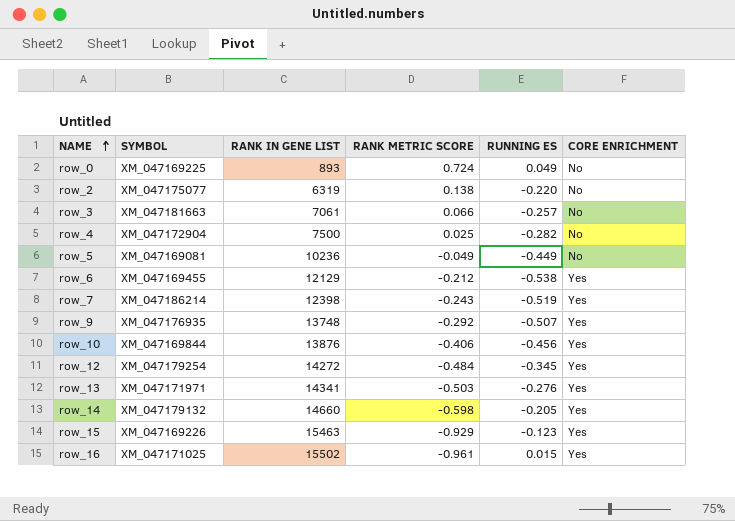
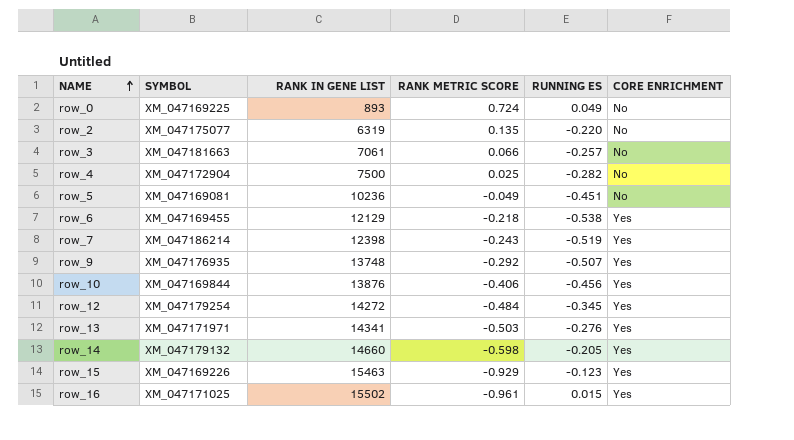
row_2 | RANK METRIC SCORE: 0.138 -> 0.135
row_5 | RUNNING ES: -0.449 -> -0.451
row_6 | RANK METRIC SCORE: -0.212 -> -0.218

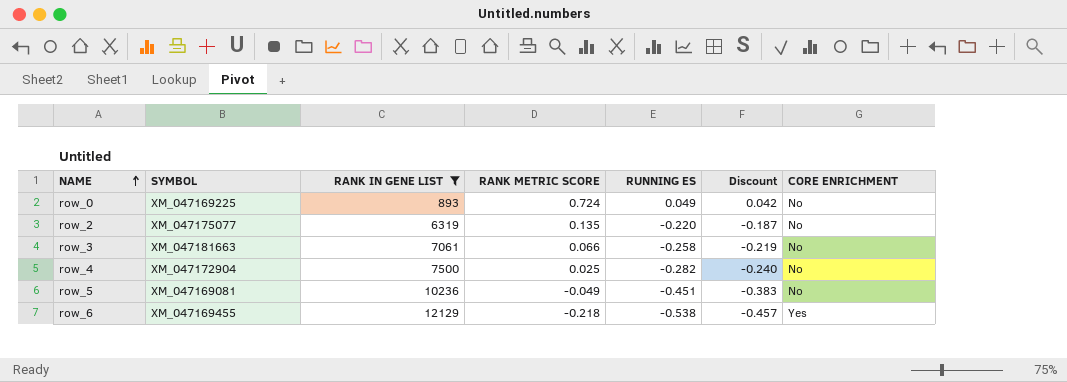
filter: none -> RANK IN GENE LIST <= 12129
column Discount | formula: none -> [RUNNING ES] * 0.85
row_3 | RUNNING ES: -0.257 -> -0.258

